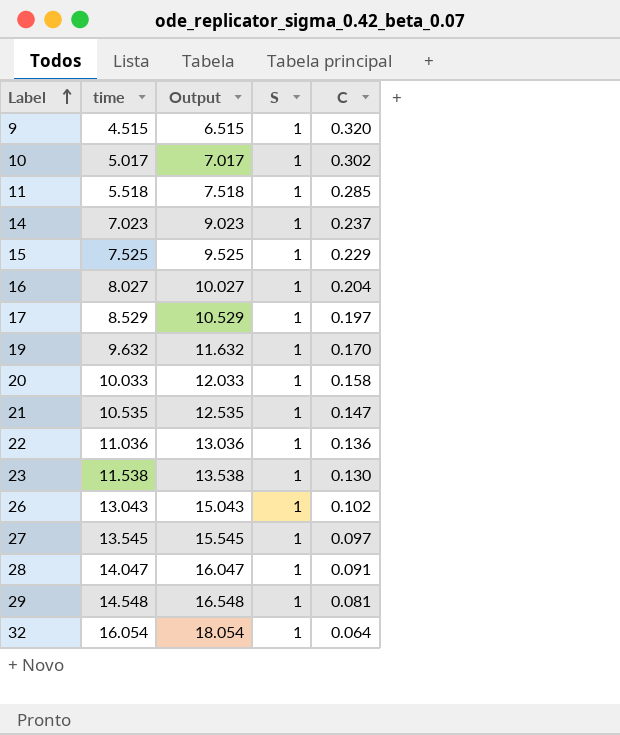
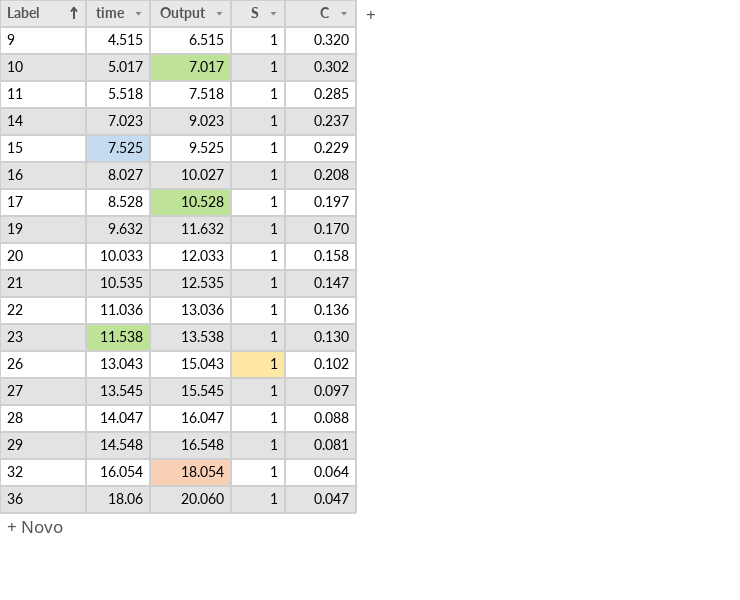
16 | C: 0.204 -> 0.208
17 | time: 8.529 -> 8.528
17 | Output: 10.529 -> 10.528
28 | C: 0.091 -> 0.088
row 36: none -> 18.06 | 20.060 | 1 | 0.047

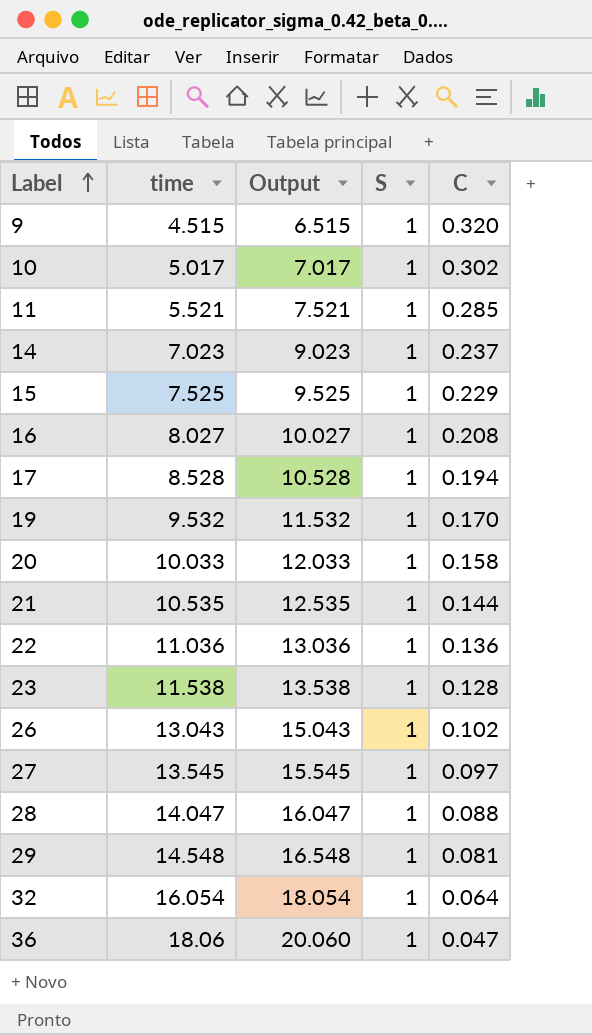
11 | time: 5.518 -> 5.521
11 | Output: 7.518 -> 7.521
17 | C: 0.197 -> 0.194
19 | time: 9.632 -> 9.532
19 | Output: 11.632 -> 11.532
21 | C: 0.147 -> 0.144
23 | C: 0.130 -> 0.128

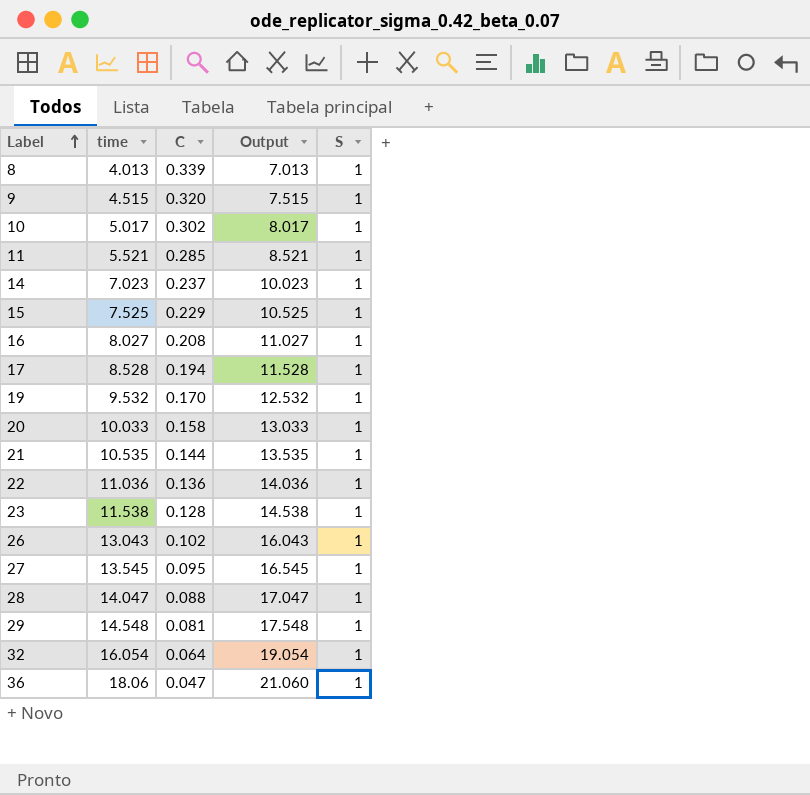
column C | position: 5 -> 3
column Output | formula: [time] + 2 -> [time] + 3
row 8: none -> 4.013 | 0.339 | 7.013 | 1
27 | C: 0.097 -> 0.095

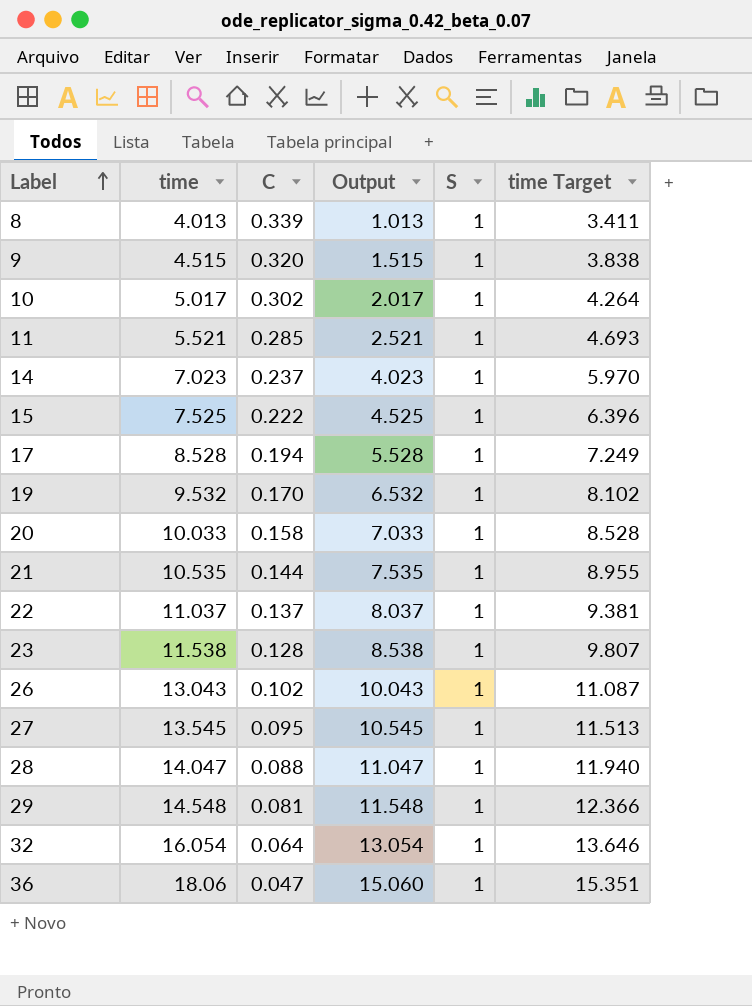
column Output | formula: [time] + 3 -> [time] - 3
column time Target | formula: none -> [time] * 0.85
row 16: 8.027 | 0.208 | 11.027 | 1 -> none
15 | C: 0.229 -> 0.222
22 | time: 11.036 -> 11.037
22 | C: 0.136 -> 0.137

